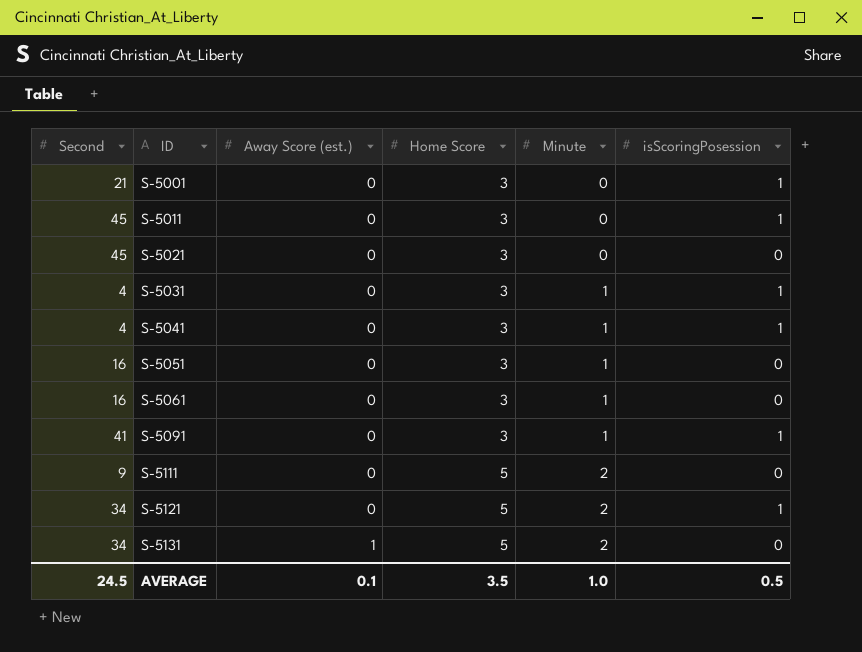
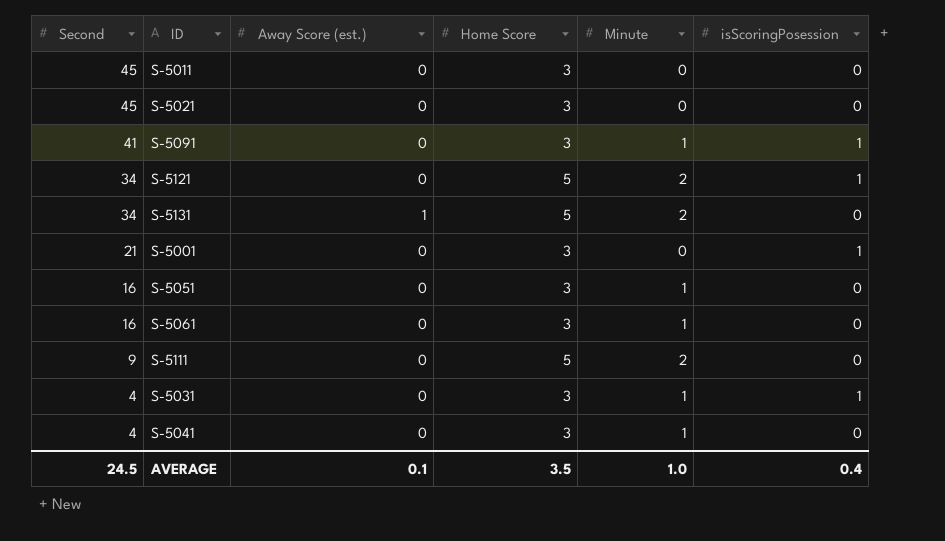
row order: ID ascending -> Second descending
S-5011 | isScoringPosession: 1 -> 0
S-5041 | isScoringPosession: 1 -> 0
AVERAGE | isScoringPosession: 0.5 -> 0.4

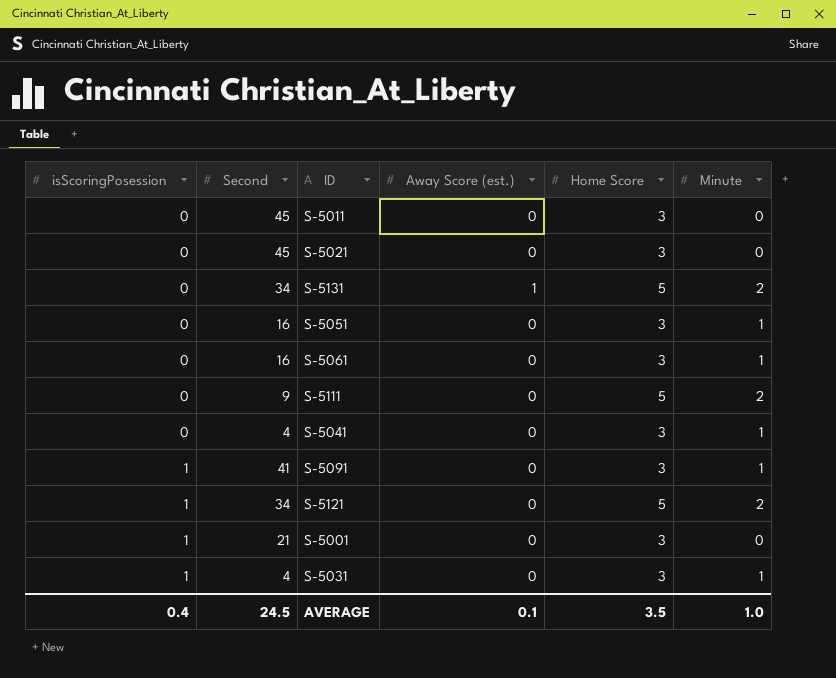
row order: Second descending -> isScoringPosession ascending
column isScoringPosession | position: 6 -> 1

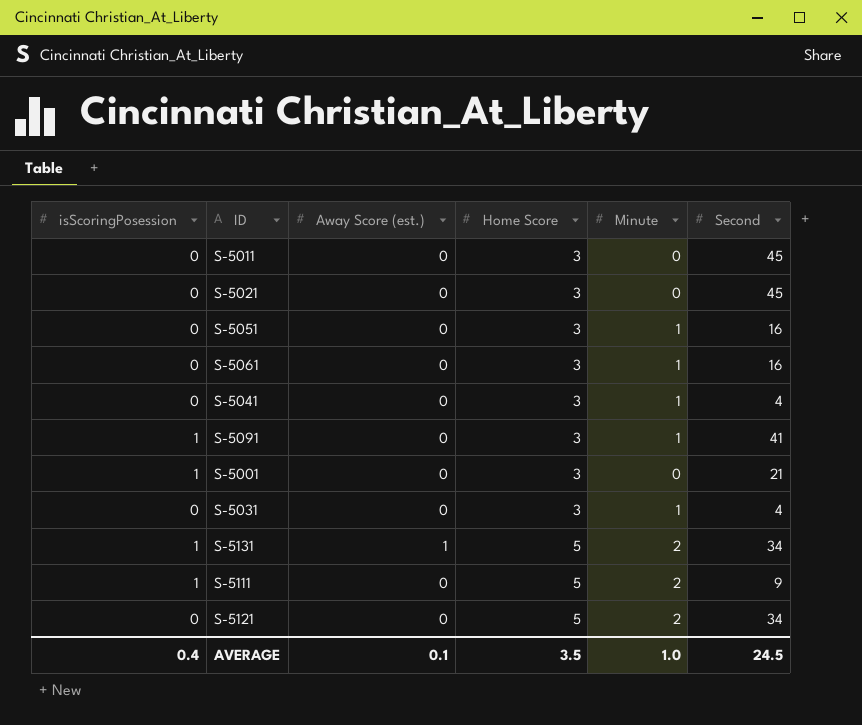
row order: isScoringPosession ascending -> Home Score ascending
column Second | position: 2 -> 6
S-5031 | isScoringPosession: 1 -> 0
S-5131 | isScoringPosession: 0 -> 1
S-5111 | isScoringPosession: 0 -> 1
S-5121 | isScoringPosession: 1 -> 0

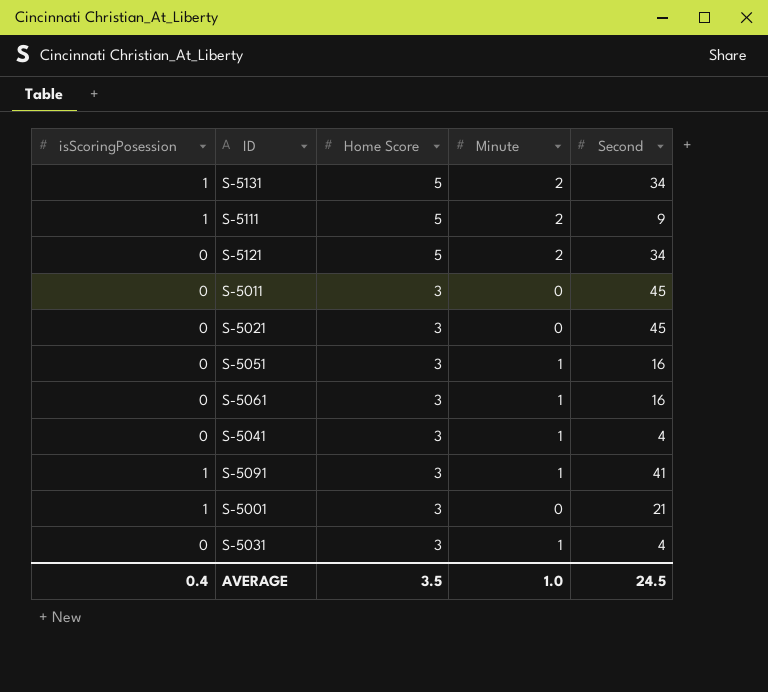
row order: Home Score ascending -> Home Score descending
column Away Score (est.) | position: 3 -> none

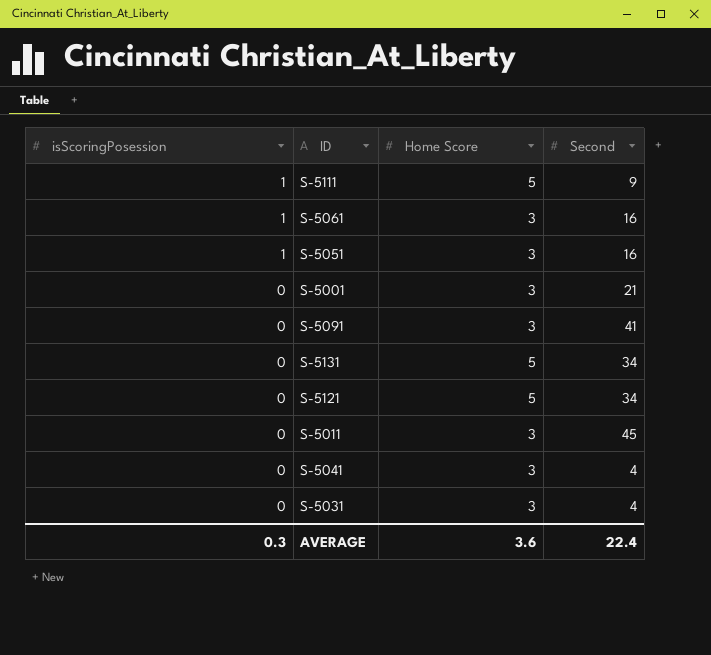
row order: Home Score descending -> isScoringPosession descending
column Minute | position: 4 -> none
row S-5021: 0 | 3 | 0 | 45 -> none
S-5061 | isScoringPosession: 0 -> 1
S-5051 | isScoringPosession: 0 -> 1
S-5001 | isScoringPosession: 1 -> 0
S-5091 | isScoringPosession: 1 -> 0
S-5131 | isScoringPosession: 1 -> 0
AVERAGE | isScoringPosession: 0.4 -> 0.3
AVERAGE | Home Score: 3.5 -> 3.6
AVERAGE | Second: 24.5 -> 22.4

